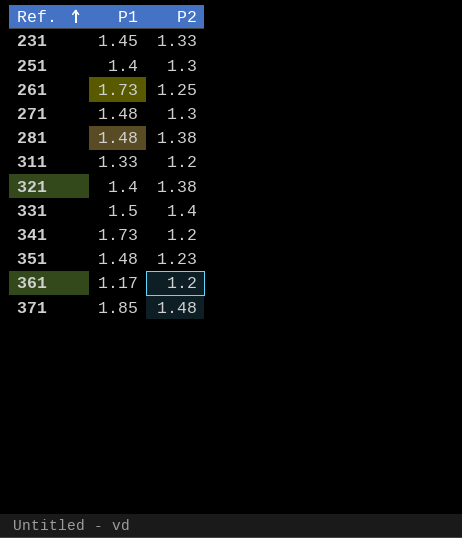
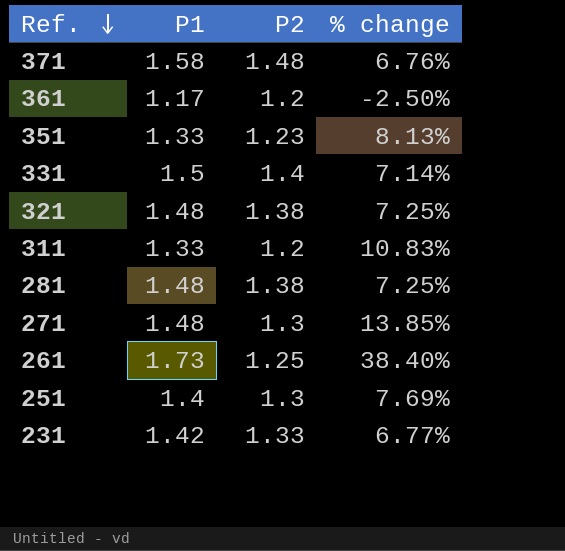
row order: Ref. ascending -> Ref. descending
column % change | formula: none -> ([P1] - [P2]) / [P2]
row 341: 1.73 | 1.2 -> none
371 | P1: 1.85 -> 1.58
351 | P1: 1.48 -> 1.33
321 | P1: 1.4 -> 1.48
231 | P1: 1.45 -> 1.42

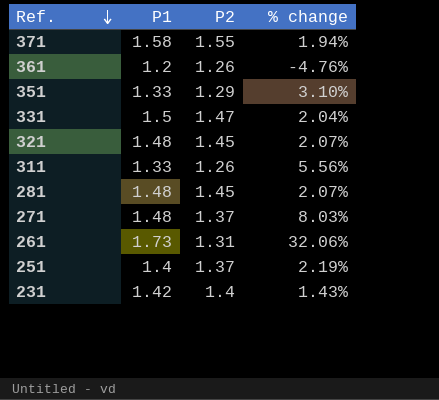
371 | P2: 1.48 -> 1.55
371 | % change: 6.76% -> 1.94%
361 | P1: 1.17 -> 1.2
361 | P2: 1.2 -> 1.26
361 | % change: -2.50% -> -4.76%
351 | P2: 1.23 -> 1.29
351 | % change: 8.13% -> 3.10%
331 | P2: 1.4 -> 1.47
331 | % change: 7.14% -> 2.04%
321 | P2: 1.38 -> 1.45
321 | % change: 7.25% -> 2.07%
311 | P2: 1.2 -> 1.26
311 | % change: 10.83% -> 5.56%
281 | P2: 1.38 -> 1.45
281 | % change: 7.25% -> 2.07%
271 | P2: 1.3 -> 1.37
271 | % change: 13.85% -> 8.03%
261 | P2: 1.25 -> 1.31
261 | % change: 38.40% -> 32.06%
251 | P2: 1.3 -> 1.37
251 | % change: 7.69% -> 2.19%
231 | P2: 1.33 -> 1.4
231 | % change: 6.77% -> 1.43%

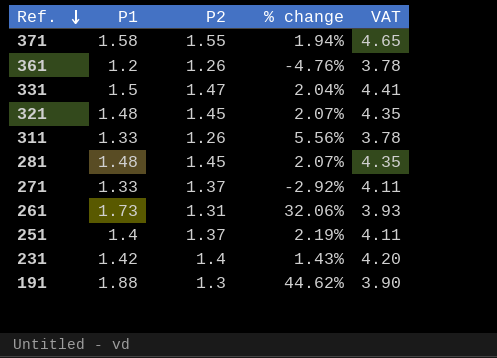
column VAT | formula: none -> [P2] * 3
row 351: 1.33 | 1.29 | 3.10% -> none
271 | P1: 1.48 -> 1.33
271 | % change: 8.03% -> -2.92%
row 191: none -> 1.88 | 1.3 | 44.62% | 3.90

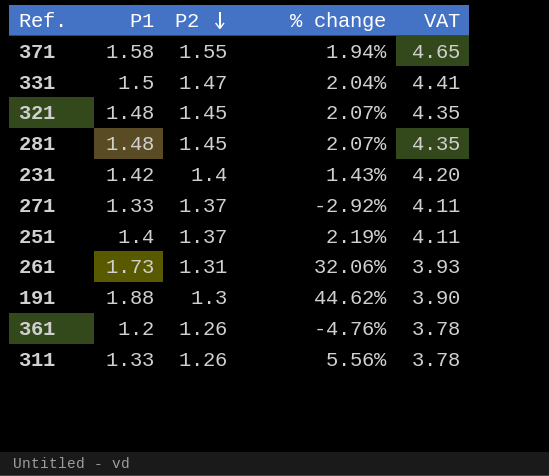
row order: Ref. descending -> P2 descending

